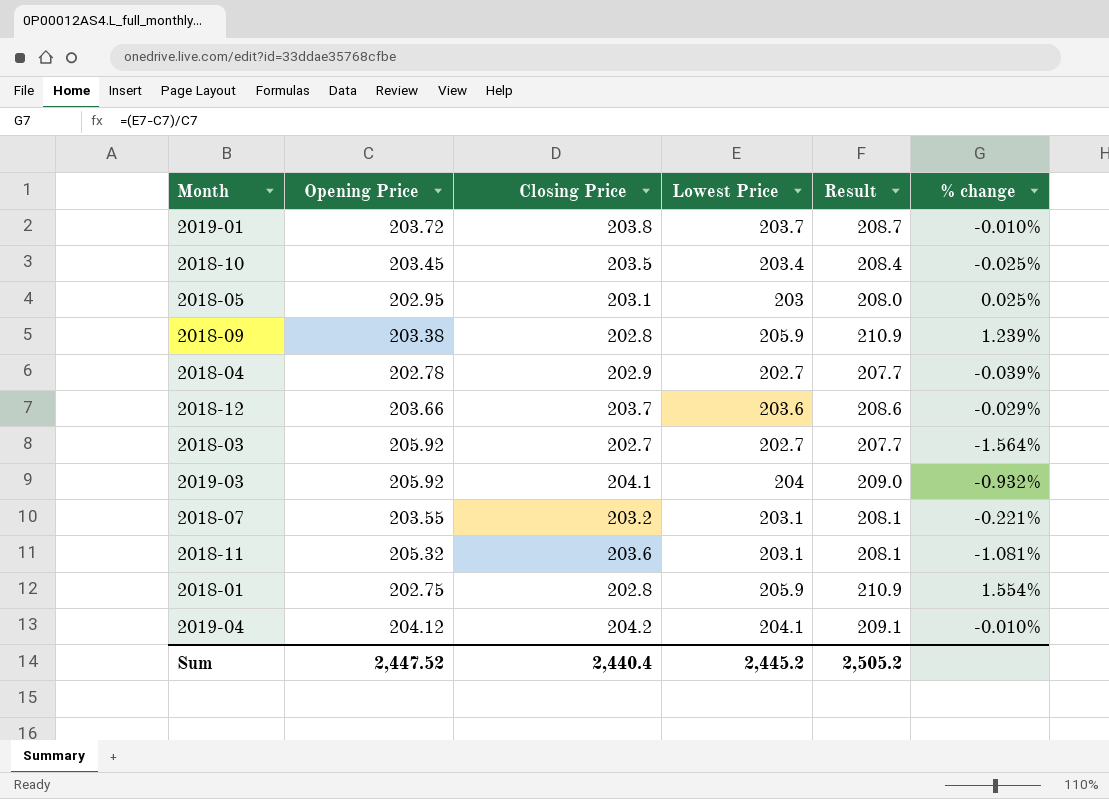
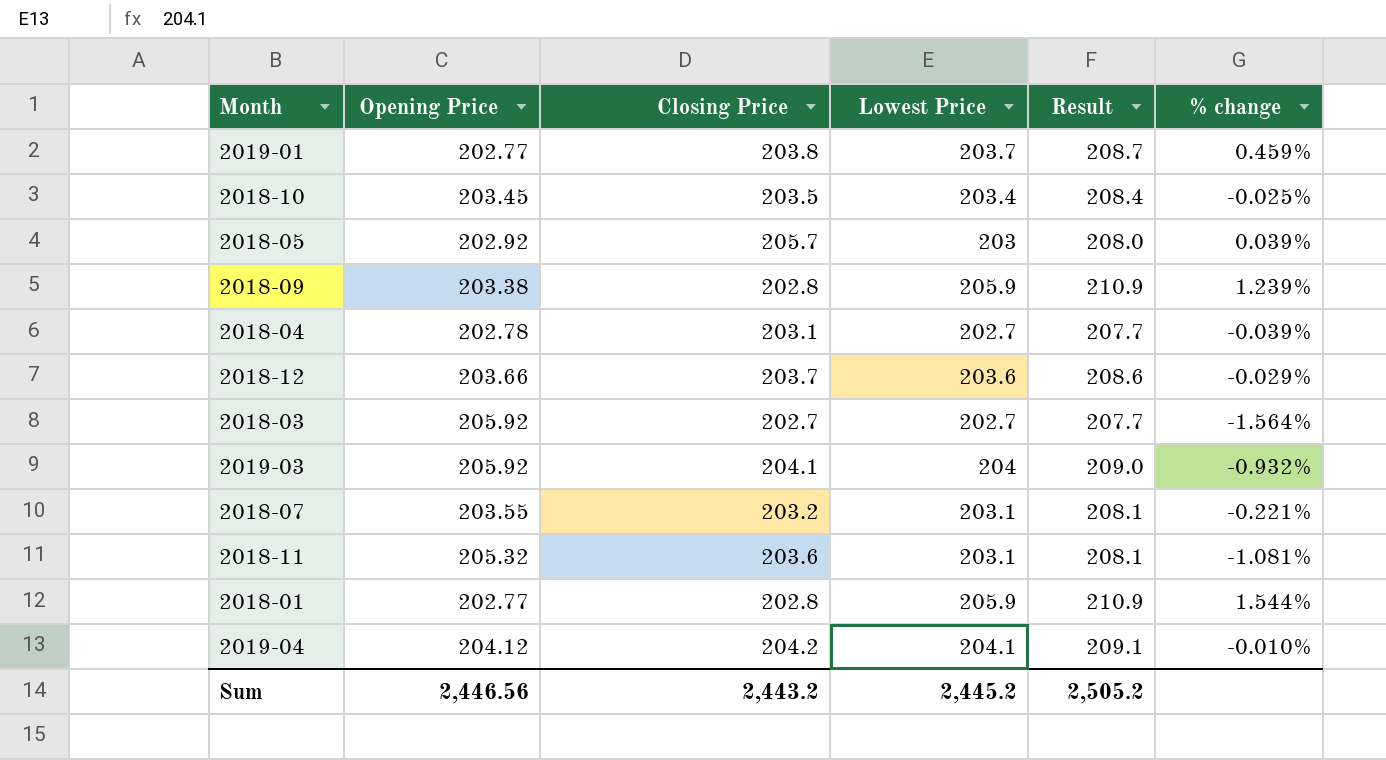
2019-01 | Opening Price: 203.72 -> 202.77
2019-01 | % change: -0.010% -> 0.459%
2018-05 | Opening Price: 202.95 -> 202.92
2018-05 | Closing Price: 203.1 -> 205.7
2018-05 | % change: 0.025% -> 0.039%
2018-04 | Closing Price: 202.9 -> 203.1
2018-01 | Opening Price: 202.75 -> 202.77
2018-01 | % change: 1.554% -> 1.544%
Sum | Opening Price: 2,447.52 -> 2,446.56
Sum | Closing Price: 2,440.4 -> 2,443.2

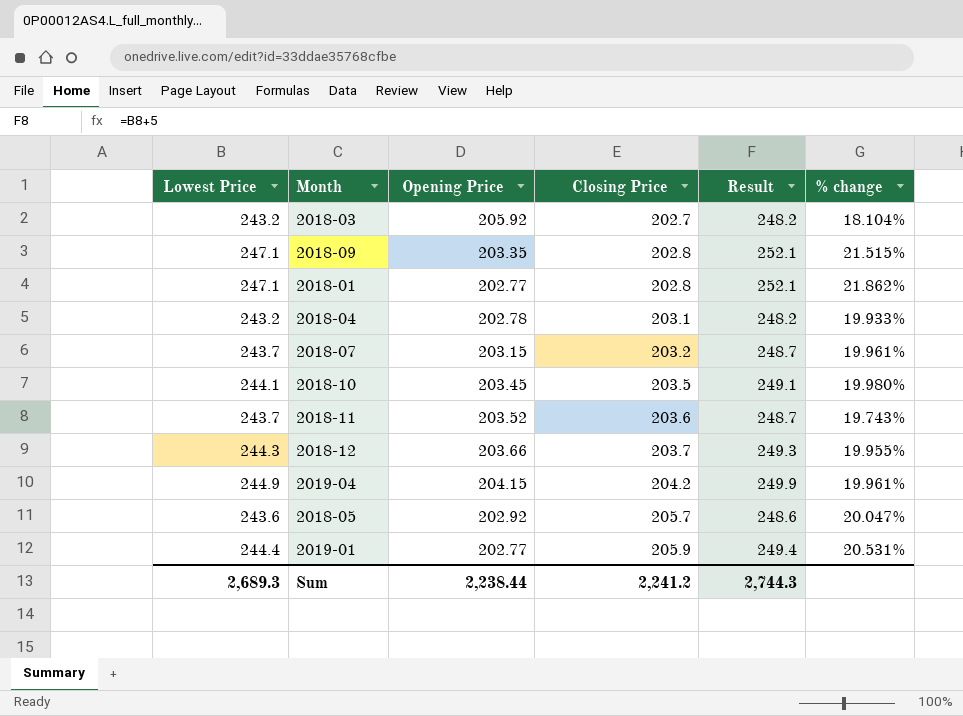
row order: none -> Closing Price ascending
column Lowest Price | position: 4 -> 1
row 2019-03: 205.92 | 204.1 | 204 | 209.0 | -0.932% -> none
2018-03 | Lowest Price: 202.7 -> 243.2
2018-03 | Result: 207.7 -> 248.2
2018-03 | % change: -1.564% -> 18.104%
2018-09 | Lowest Price: 205.9 -> 247.1
2018-09 | Opening Price: 203.38 -> 203.35
2018-09 | Result: 210.9 -> 252.1
2018-09 | % change: 1.239% -> 21.515%
2018-01 | Lowest Price: 205.9 -> 247.1
2018-01 | Result: 210.9 -> 252.1
2018-01 | % change: 1.544% -> 21.862%
2018-04 | Lowest Price: 202.7 -> 243.2
2018-04 | Result: 207.7 -> 248.2
2018-04 | % change: -0.039% -> 19.933%
2018-07 | Lowest Price: 203.1 -> 243.7
2018-07 | Opening Price: 203.55 -> 203.15
2018-07 | Result: 208.1 -> 248.7
2018-07 | % change: -0.221% -> 19.961%
2018-10 | Lowest Price: 203.4 -> 244.1
2018-10 | Result: 208.4 -> 249.1
2018-10 | % change: -0.025% -> 19.980%
2018-11 | Lowest Price: 203.1 -> 243.7
2018-11 | Opening Price: 205.32 -> 203.52
2018-11 | Result: 208.1 -> 248.7
2018-11 | % change: -1.081% -> 19.743%
2018-12 | Lowest Price: 203.6 -> 244.3
2018-12 | Result: 208.6 -> 249.3
2018-12 | % change: -0.029% -> 19.955%
2019-04 | Lowest Price: 204.1 -> 244.9
2019-04 | Opening Price: 204.12 -> 204.15
2019-04 | Result: 209.1 -> 249.9
2019-04 | % change: -0.010% -> 19.961%
2018-05 | Lowest Price: 203 -> 243.6
2018-05 | Result: 208.0 -> 248.6
2018-05 | % change: 0.039% -> 20.047%
2019-01 | Lowest Price: 203.7 -> 244.4
2019-01 | Closing Price: 203.8 -> 205.9
2019-01 | Result: 208.7 -> 249.4
2019-01 | % change: 0.459% -> 20.531%
Sum | Lowest Price: 2,445.2 -> 2,689.3
Sum | Opening Price: 2,446.56 -> 2,238.44
Sum | Closing Price: 2,443.2 -> 2,241.2
Sum | Result: 2,505.2 -> 2,744.3

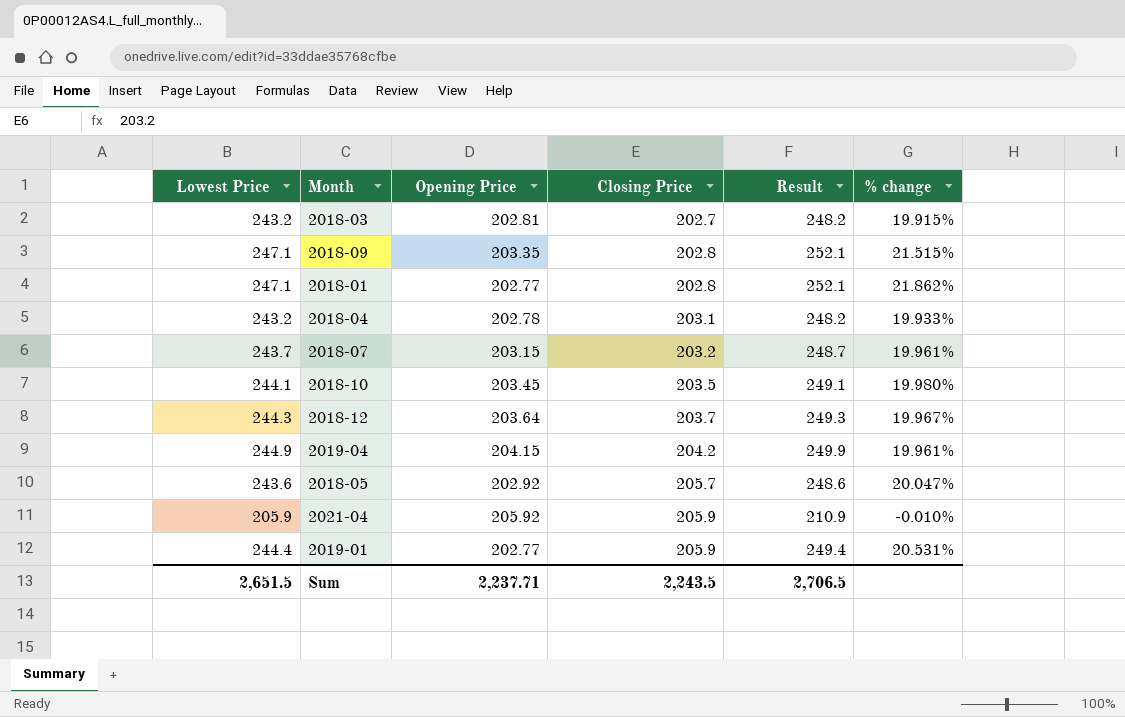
row 2018-11: 243.7 | 203.52 | 203.6 | 248.7 | 19.743% -> none
2018-03 | Opening Price: 205.92 -> 202.81
2018-03 | % change: 18.104% -> 19.915%
2018-12 | Opening Price: 203.66 -> 203.64
2018-12 | % change: 19.955% -> 19.967%
row 2021-04: none -> 205.9 | 205.92 | 205.9 | 210.9 | -0.010%
Sum | Lowest Price: 2,689.3 -> 2,651.5
Sum | Opening Price: 2,238.44 -> 2,237.71
Sum | Closing Price: 2,241.2 -> 2,243.5
Sum | Result: 2,744.3 -> 2,706.5

